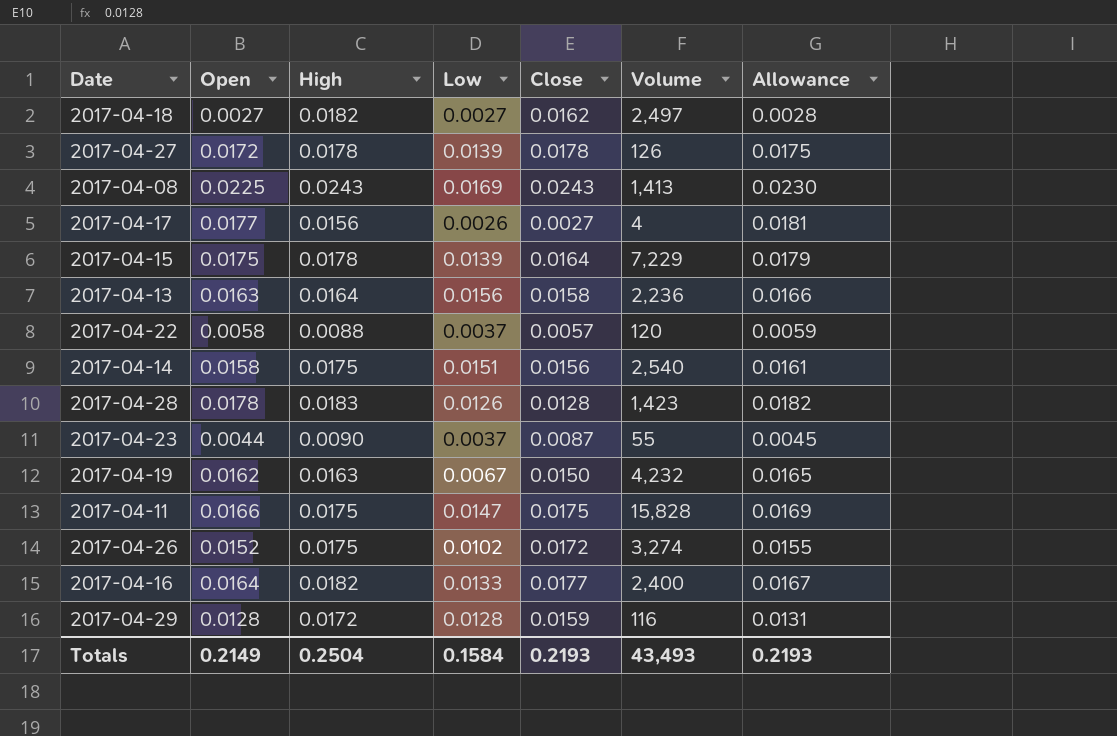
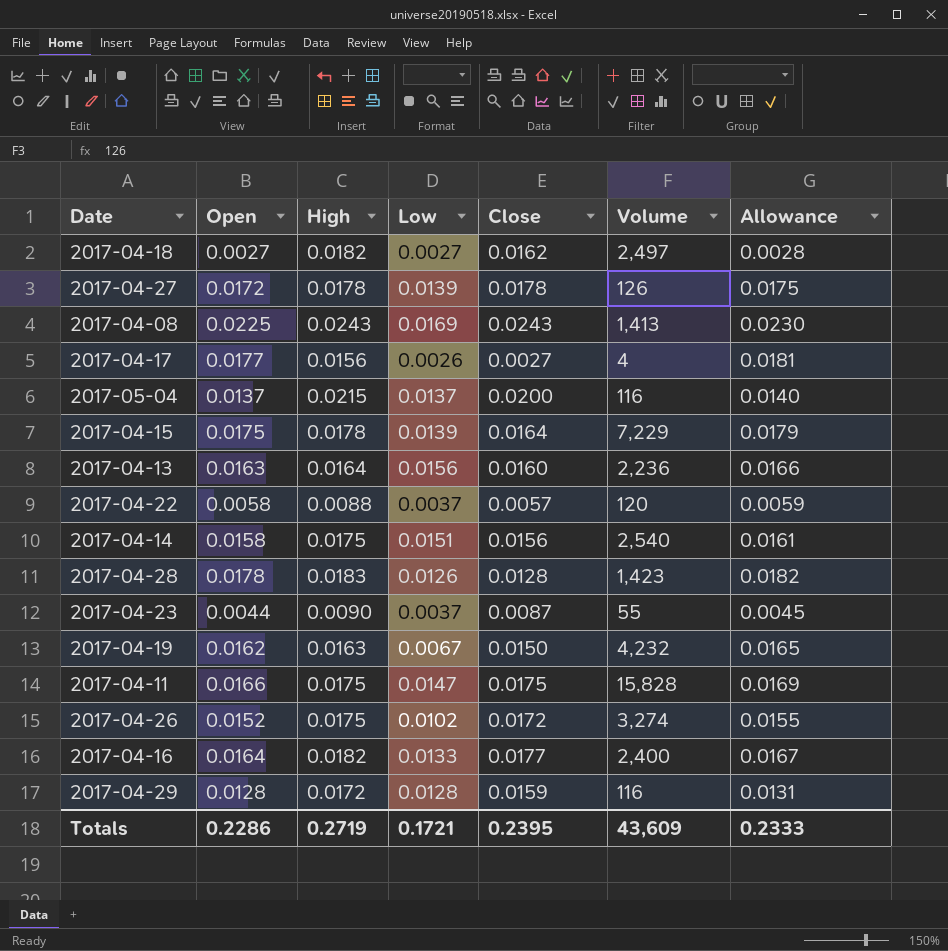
row 2017-05-04: none -> 0.0137 | 0.0215 | 0.0137 | 0.0200 | 116 | 0.0140
2017-04-13 | Close: 0.0158 -> 0.0160
Totals | Open: 0.2149 -> 0.2286
Totals | High: 0.2504 -> 0.2719
Totals | Low: 0.1584 -> 0.1721
Totals | Close: 0.2193 -> 0.2395
Totals | Volume: 43,493 -> 43,609
Totals | Allowance: 0.2193 -> 0.2333

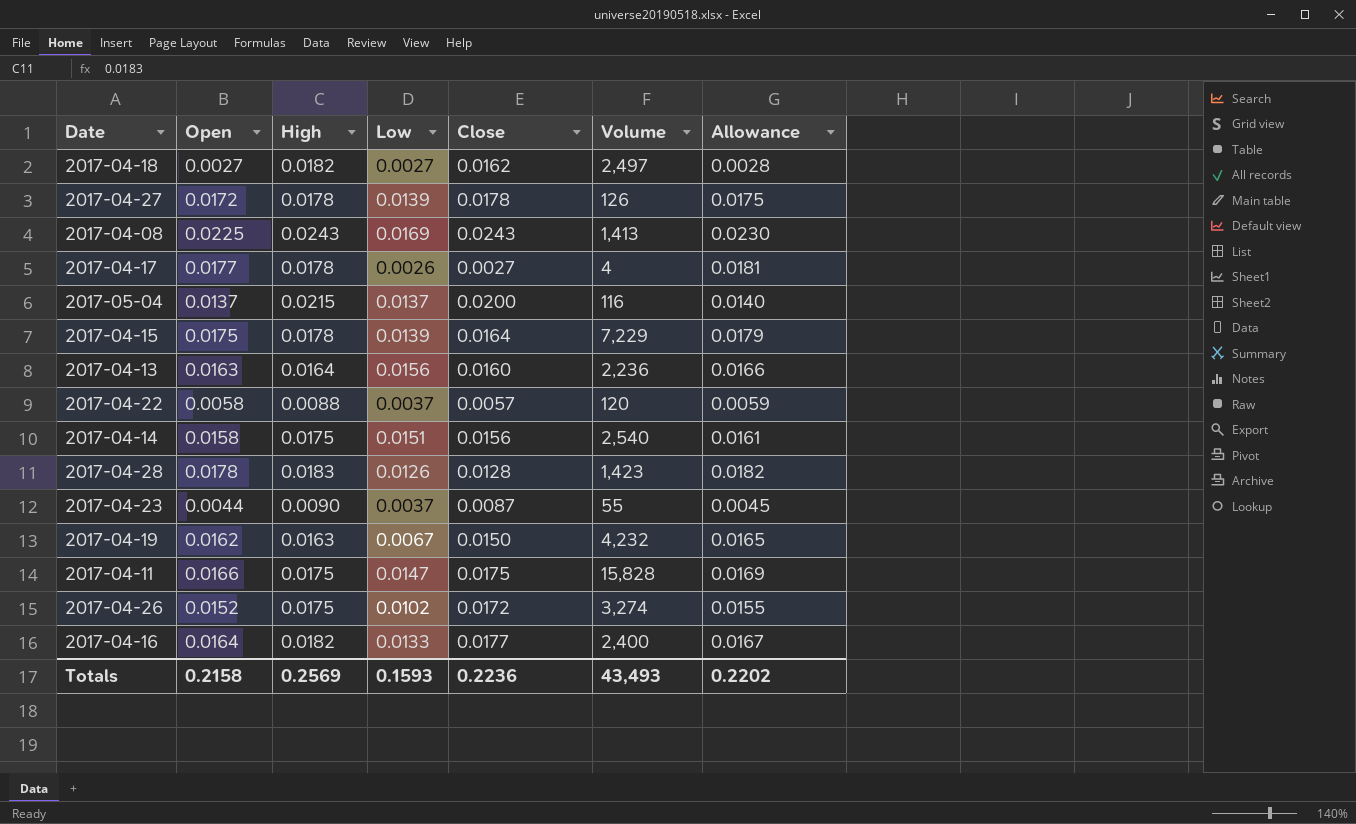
row 2017-04-29: 0.0128 | 0.0172 | 0.0128 | 0.0159 | 116 | 0.0131 -> none
2017-04-17 | High: 0.0156 -> 0.0178
Totals | Open: 0.2286 -> 0.2158
Totals | High: 0.2719 -> 0.2569
Totals | Low: 0.1721 -> 0.1593
Totals | Close: 0.2395 -> 0.2236
Totals | Volume: 43,609 -> 43,493
Totals | Allowance: 0.2333 -> 0.2202

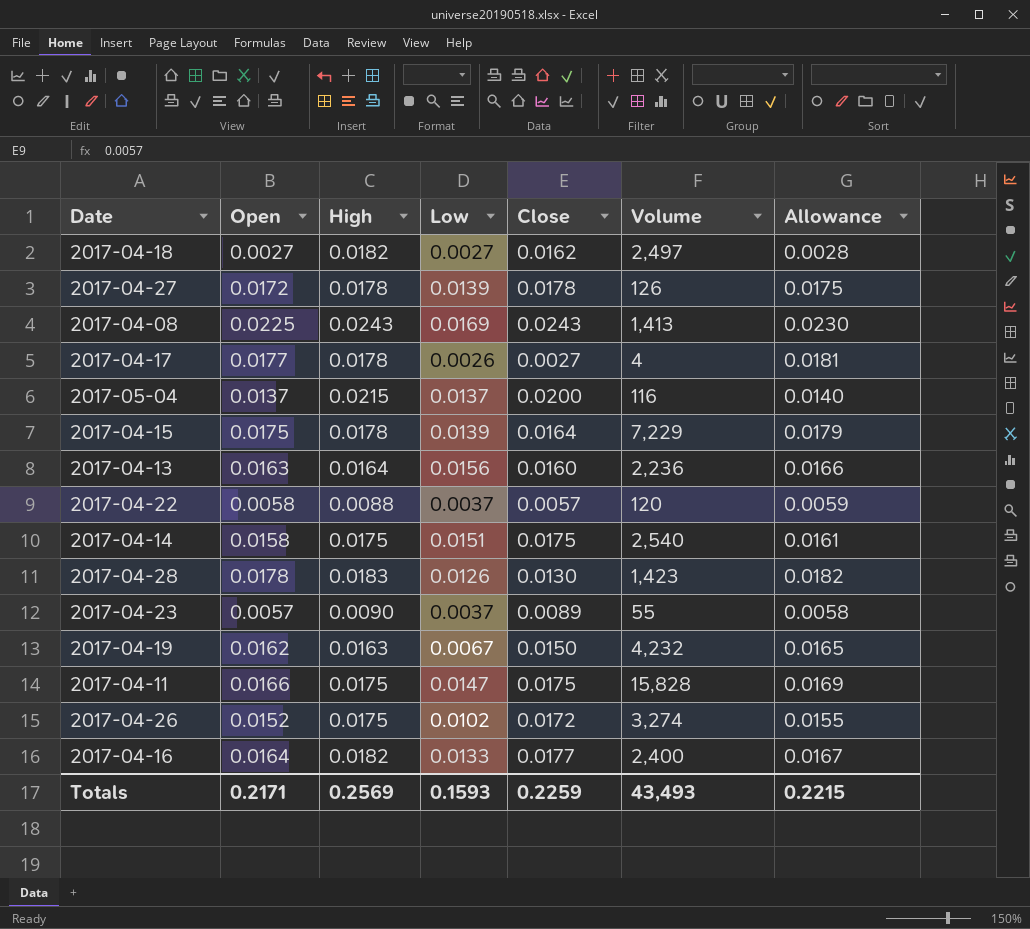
2017-04-14 | Close: 0.0156 -> 0.0175
2017-04-28 | Close: 0.0128 -> 0.0130
2017-04-23 | Open: 0.0044 -> 0.0057
2017-04-23 | Close: 0.0087 -> 0.0089
2017-04-23 | Allowance: 0.0045 -> 0.0058
Totals | Open: 0.2158 -> 0.2171
Totals | Close: 0.2236 -> 0.2259
Totals | Allowance: 0.2202 -> 0.2215

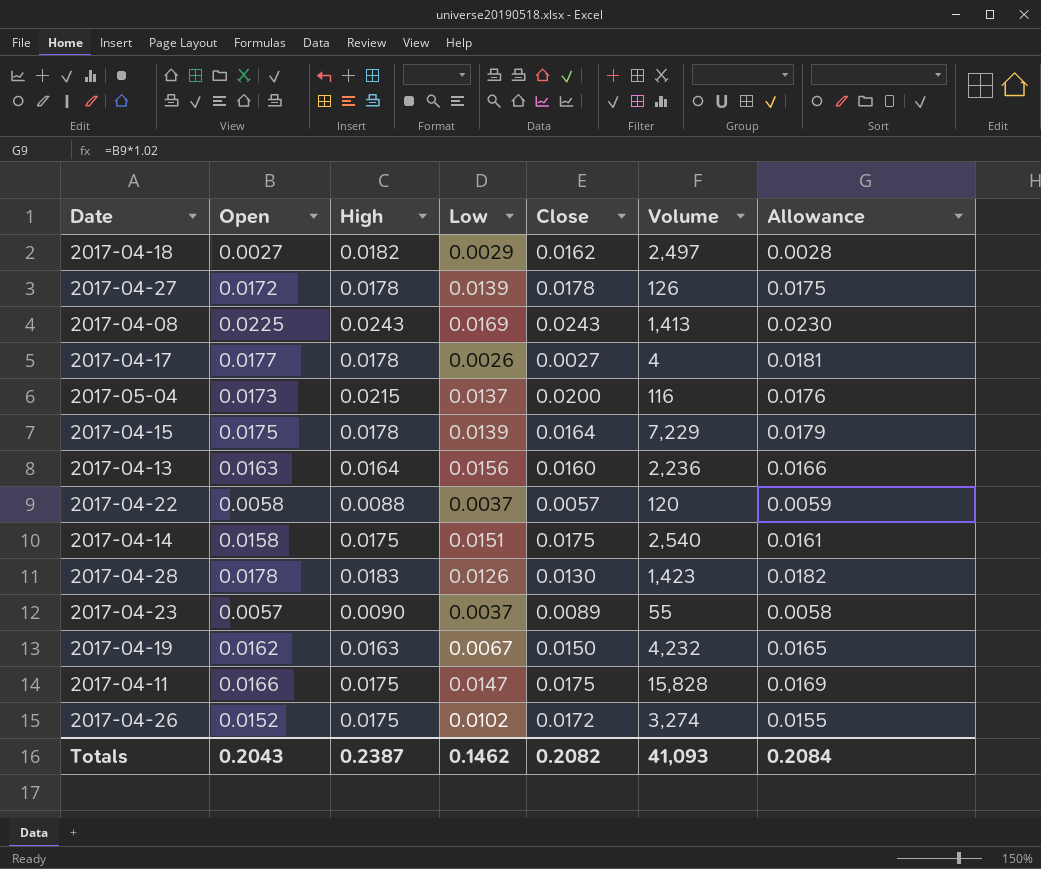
row 2017-04-16: 0.0164 | 0.0182 | 0.0133 | 0.0177 | 2,400 | 0.0167 -> none
2017-04-18 | Low: 0.0027 -> 0.0029
2017-05-04 | Open: 0.0137 -> 0.0173
2017-05-04 | Allowance: 0.0140 -> 0.0176
Totals | Open: 0.2171 -> 0.2043
Totals | High: 0.2569 -> 0.2387
Totals | Low: 0.1593 -> 0.1462
Totals | Close: 0.2259 -> 0.2082
Totals | Volume: 43,493 -> 41,093
Totals | Allowance: 0.2215 -> 0.2084

